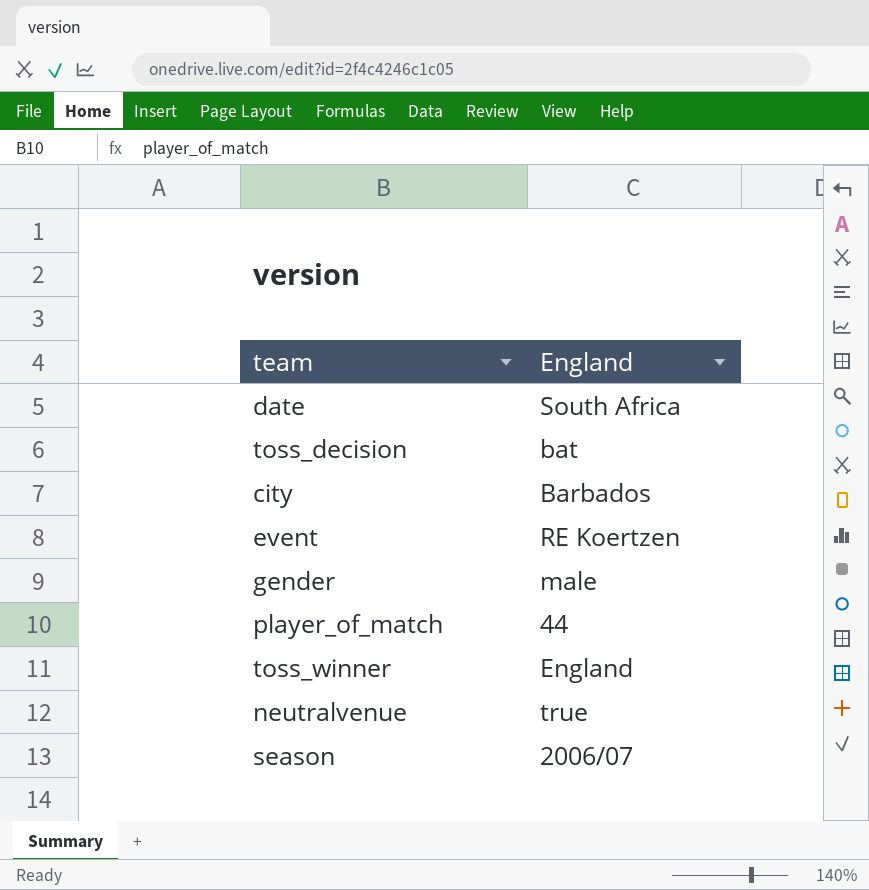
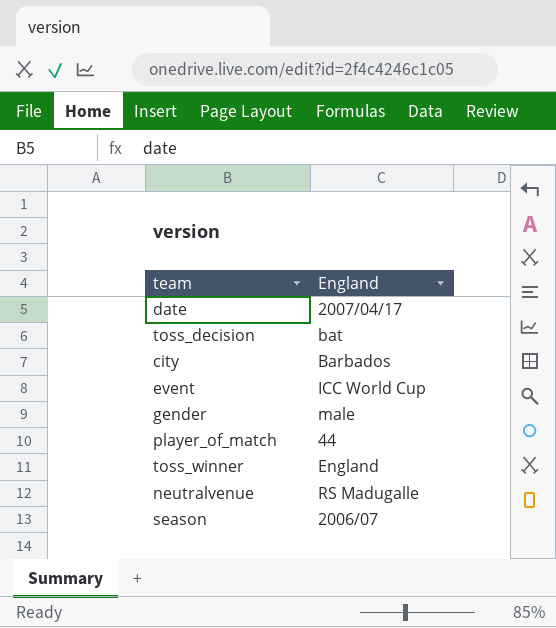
date | England: South Africa -> 2007/04/17
event | England: RE Koertzen -> ICC World Cup
neutralvenue | England: true -> RS Madugalle

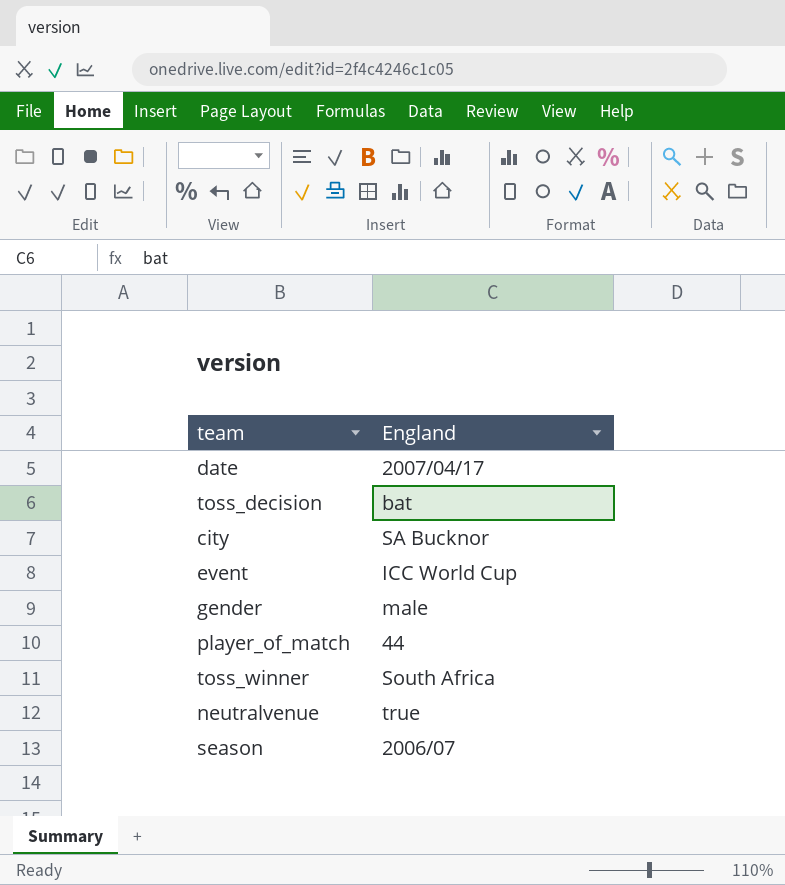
city | England: Barbados -> SA Bucknor
toss_winner | England: England -> South Africa
neutralvenue | England: RS Madugalle -> true

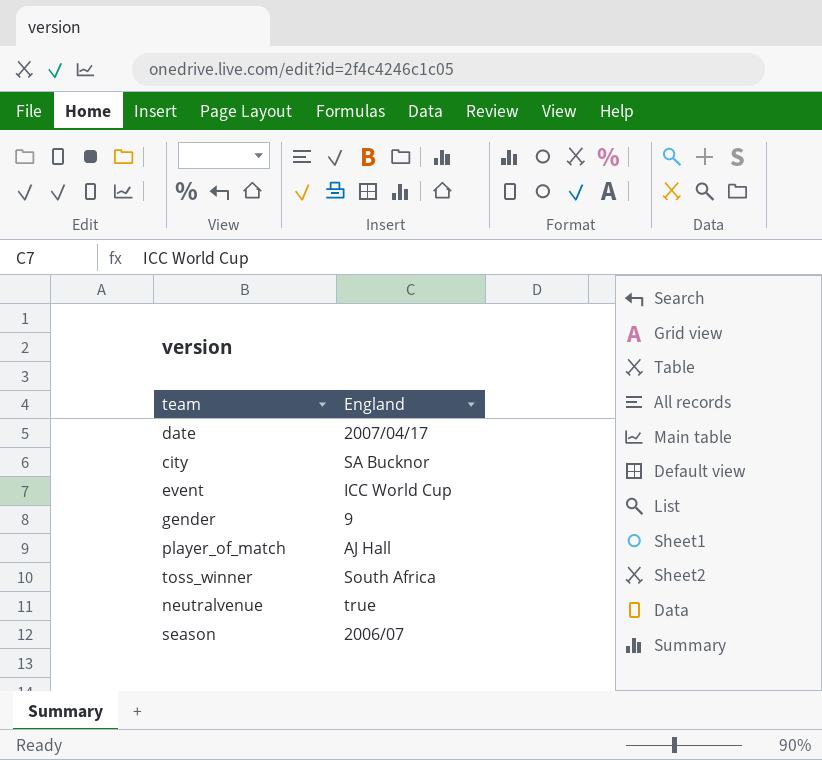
row toss_decision: bat -> none
gender | England: male -> 9
player_of_match | England: 44 -> AJ Hall

